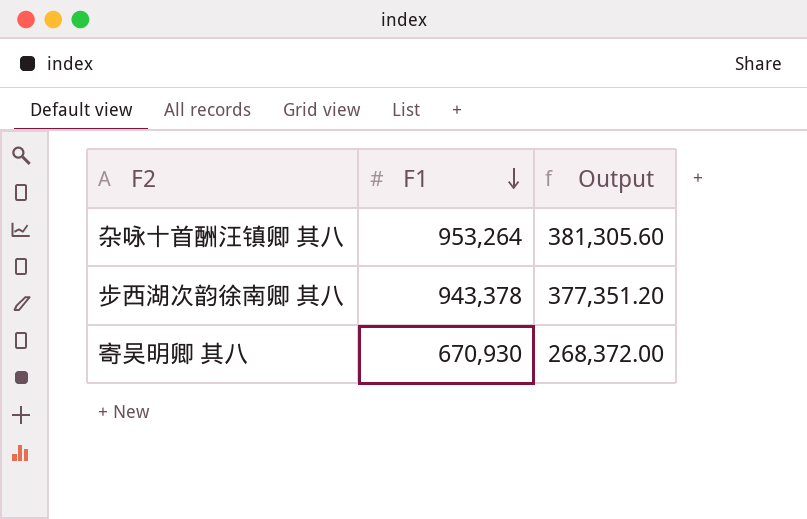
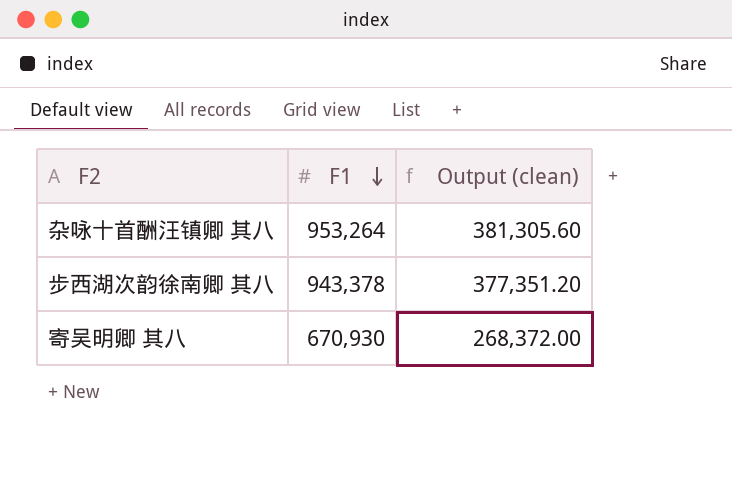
column name: Output -> Output (clean)

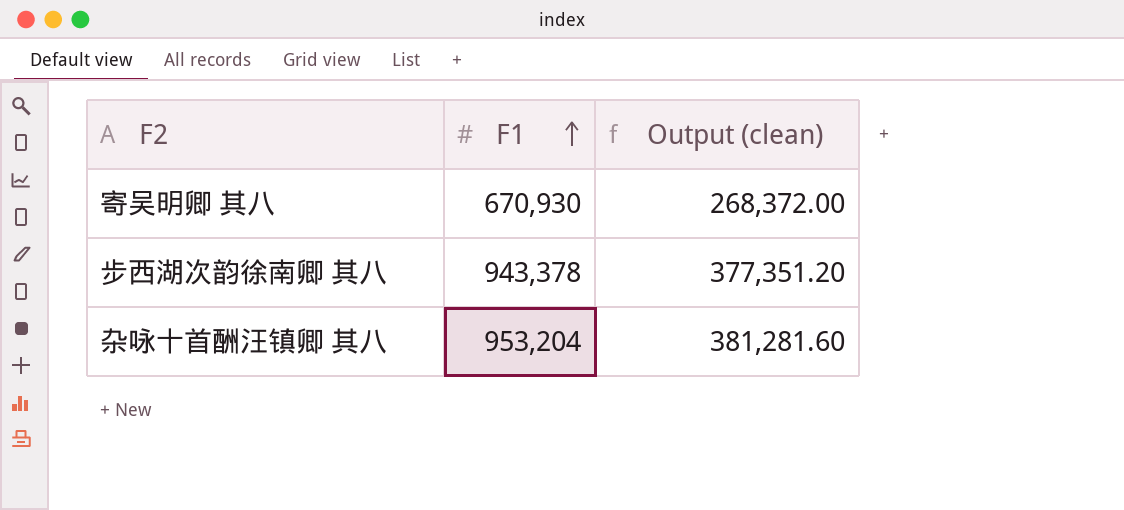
row order: F1 descending -> F1 ascending
杂咏十首酬汪镇卿 其八 | F1: 953,264 -> 953,204
杂咏十首酬汪镇卿 其八 | Output (clean): 381,305.60 -> 381,281.60

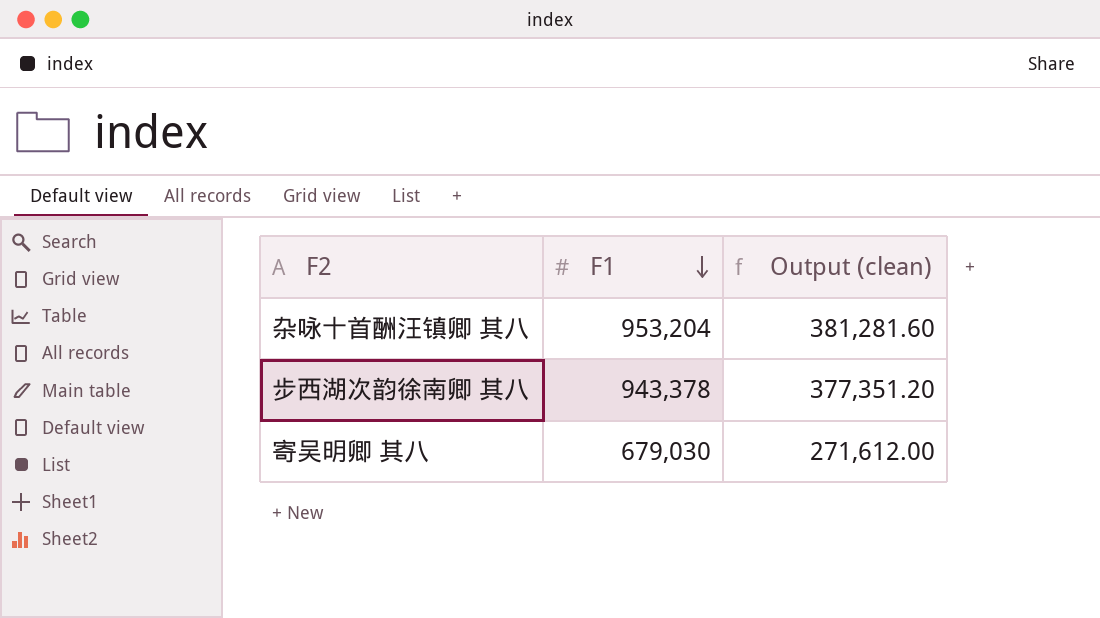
row order: F1 ascending -> F1 descending
寄吴明卿 其八 | F1: 670,930 -> 679,030
寄吴明卿 其八 | Output (clean): 268,372.00 -> 271,612.00

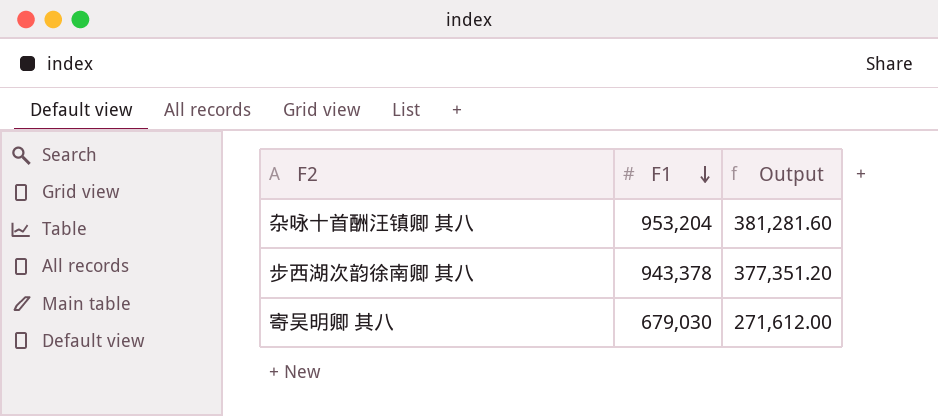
column name: Output (clean) -> Output

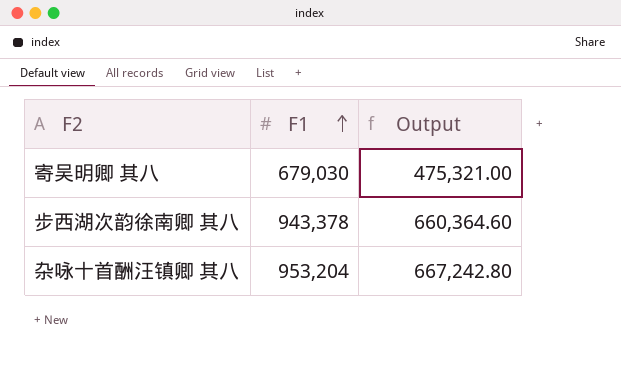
row order: F1 descending -> F1 ascending
column Output | formula: [F1] * 0.4 -> [F1] * 0.7

